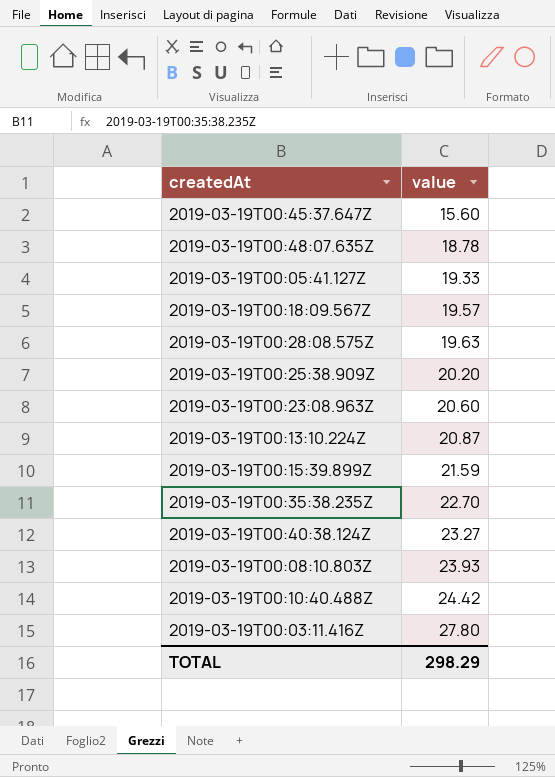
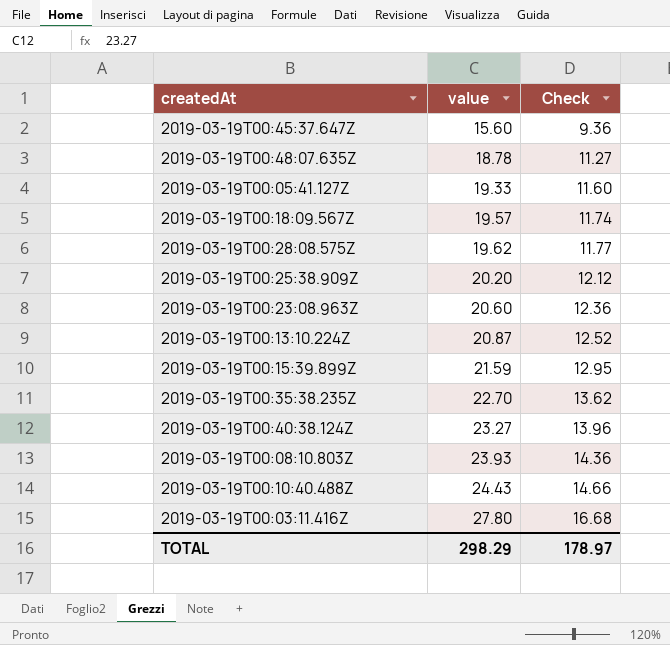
column Check | formula: none -> [value] * 0.6
2019-03-19T00:28:08.575Z | value: 19.63 -> 19.62
2019-03-19T00:10:40.488Z | value: 24.42 -> 24.43

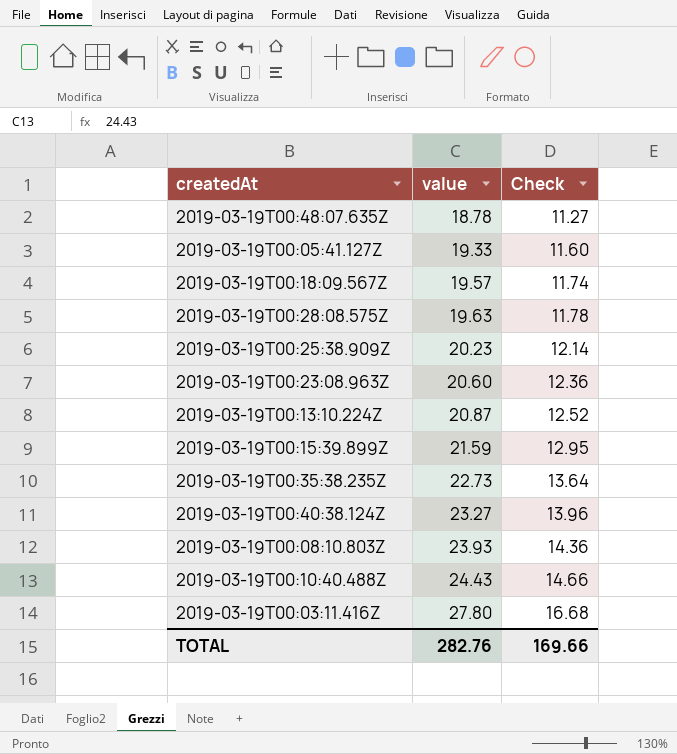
row 2019-03-19T00:45:37.647Z: 15.60 | 9.36 -> none
2019-03-19T00:28:08.575Z | value: 19.62 -> 19.63
2019-03-19T00:28:08.575Z | Check: 11.77 -> 11.78
2019-03-19T00:25:38.909Z | value: 20.20 -> 20.23
2019-03-19T00:25:38.909Z | Check: 12.12 -> 12.14
2019-03-19T00:35:38.235Z | value: 22.70 -> 22.73
2019-03-19T00:35:38.235Z | Check: 13.62 -> 13.64
TOTAL | value: 298.29 -> 282.76
TOTAL | Check: 178.97 -> 169.66

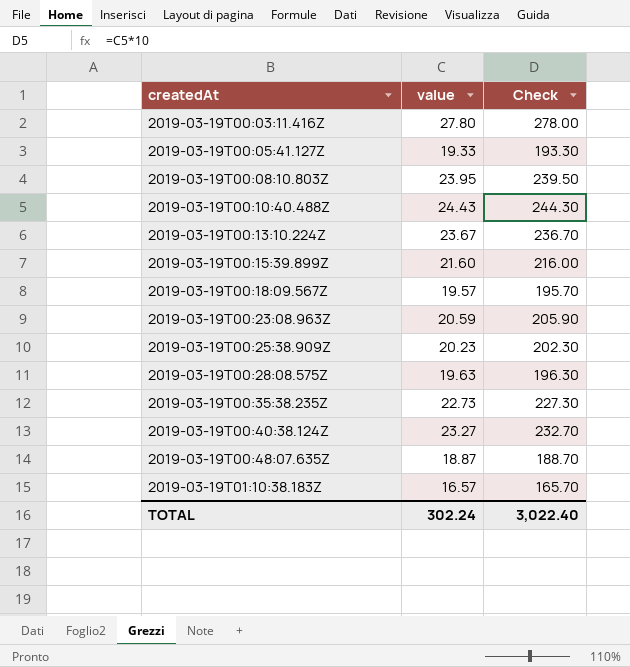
row order: value ascending -> createdAt ascending
column Check | formula: [value] * 0.6 -> [value] * 10
2019-03-19T00:08:10.803Z | value: 23.93 -> 23.95
2019-03-19T00:13:10.224Z | value: 20.87 -> 23.67
2019-03-19T00:15:39.899Z | value: 21.59 -> 21.60
2019-03-19T00:23:08.963Z | value: 20.60 -> 20.59
2019-03-19T00:48:07.635Z | value: 18.78 -> 18.87
row 2019-03-19T01:10:38.183Z: none -> 16.57 | 165.70
TOTAL | value: 282.76 -> 302.24
TOTAL | Check: 169.66 -> 3,022.40

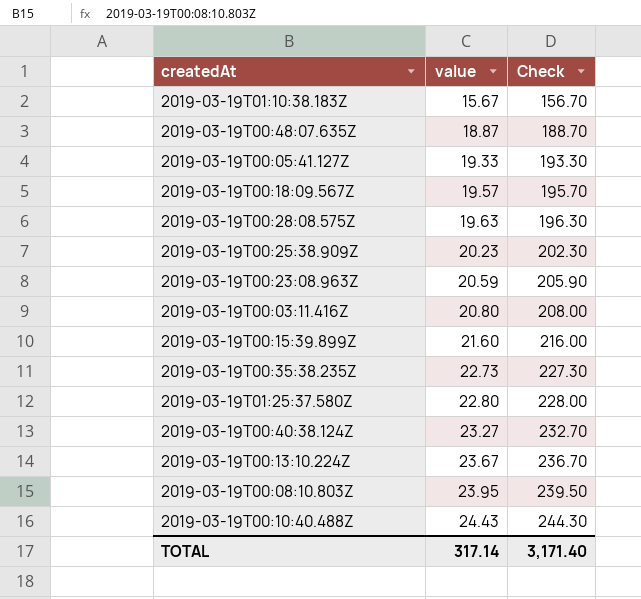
row order: createdAt ascending -> value ascending
2019-03-19T01:10:38.183Z | value: 16.57 -> 15.67
2019-03-19T01:10:38.183Z | Check: 165.70 -> 156.70
2019-03-19T00:03:11.416Z | value: 27.80 -> 20.80
2019-03-19T00:03:11.416Z | Check: 278.00 -> 208.00
row 2019-03-19T01:25:37.580Z: none -> 22.80 | 228.00
TOTAL | value: 302.24 -> 317.14
TOTAL | Check: 3,022.40 -> 3,171.40

